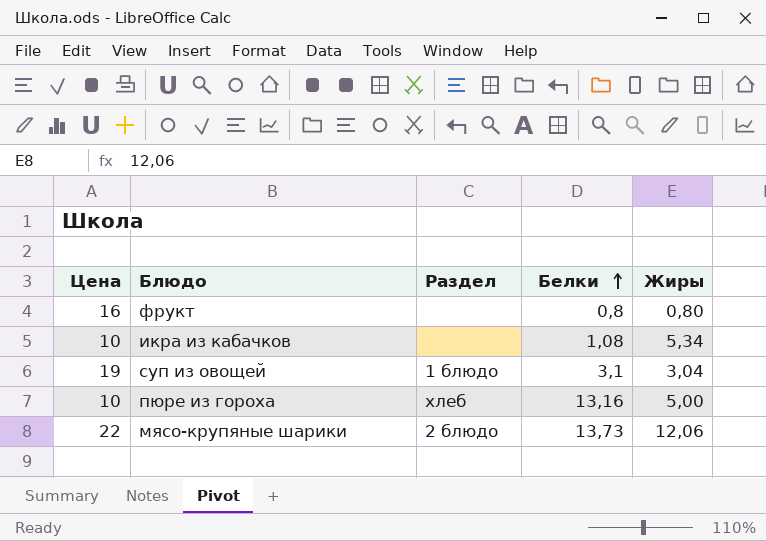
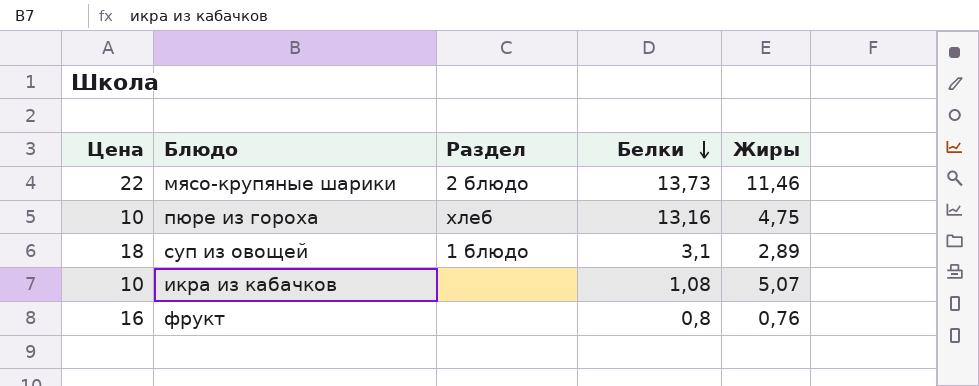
row order: Белки ascending -> Белки descending
мясо-крупяные шарики | Жиры: 12,06 -> 11,46
пюре из гороха | Жиры: 5,00 -> 4,75
суп из овощей | Цена: 19 -> 18
суп из овощей | Жиры: 3,04 -> 2,89
икра из кабачков | Жиры: 5,34 -> 5,07
фрукт | Жиры: 0,80 -> 0,76

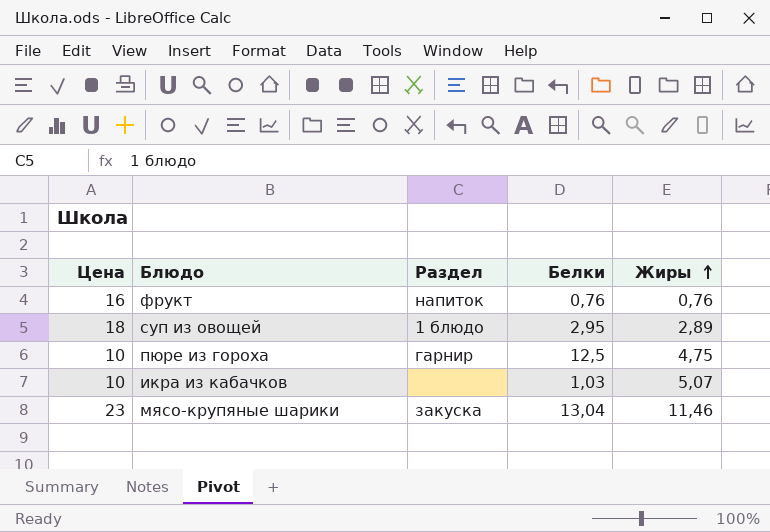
row order: Белки descending -> Жиры ascending
фрукт | Раздел: none -> напиток
фрукт | Белки: 0,8 -> 0,76
суп из овощей | Белки: 3,1 -> 2,95
пюре из гороха | Раздел: хлеб -> гарнир
пюре из гороха | Белки: 13,16 -> 12,5
икра из кабачков | Белки: 1,08 -> 1,03
мясо-крупяные шарики | Цена: 22 -> 23
мясо-крупяные шарики | Раздел: 2 блюдо -> закуска
мясо-крупяные шарики | Белки: 13,73 -> 13,04

